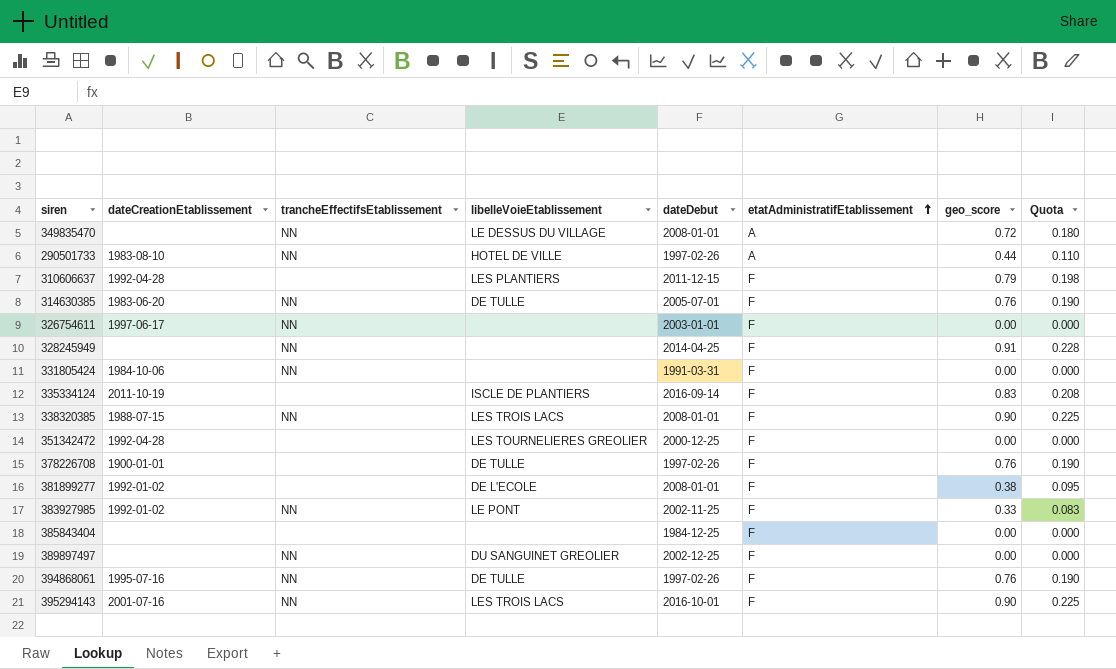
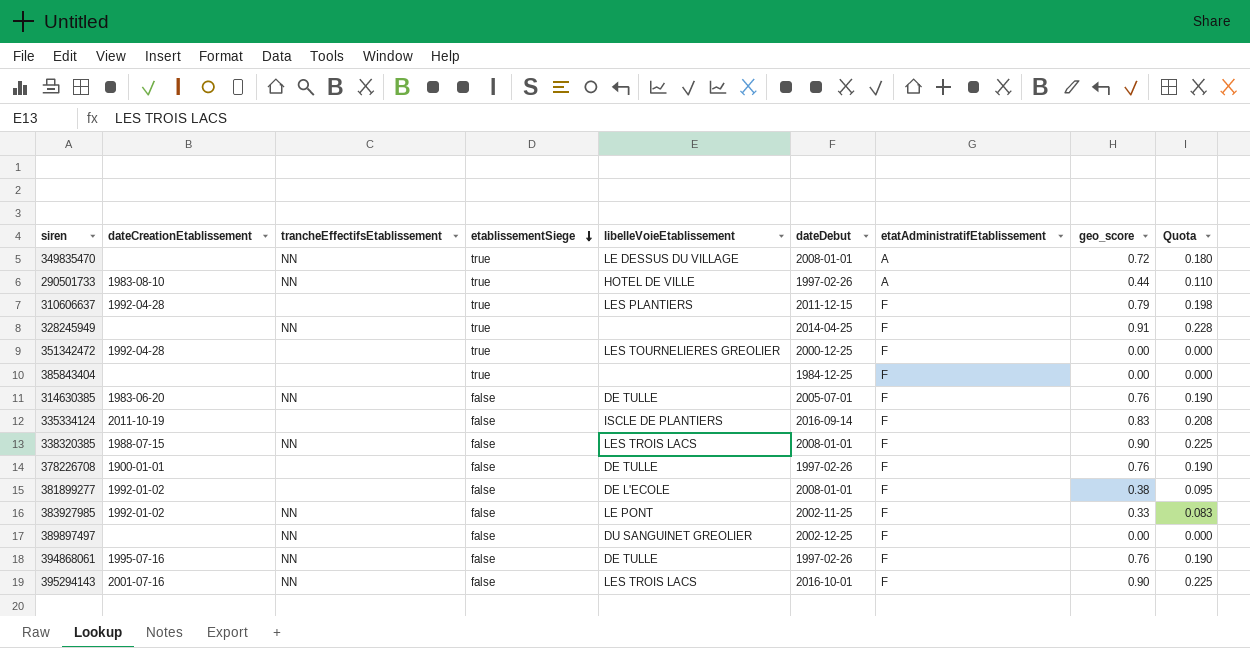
row order: etatAdministratifEtablissement ascending -> etablissementSiege descending
column etablissementSiege | position: none -> 4
row 326754611: 1997-06-17 | NN | none | 2003-01-01 | F | 0.00 | 0.000 -> none
row 331805424: 1984-10-06 | NN | none | 1991-03-31 | F | 0.00 | 0.000 -> none

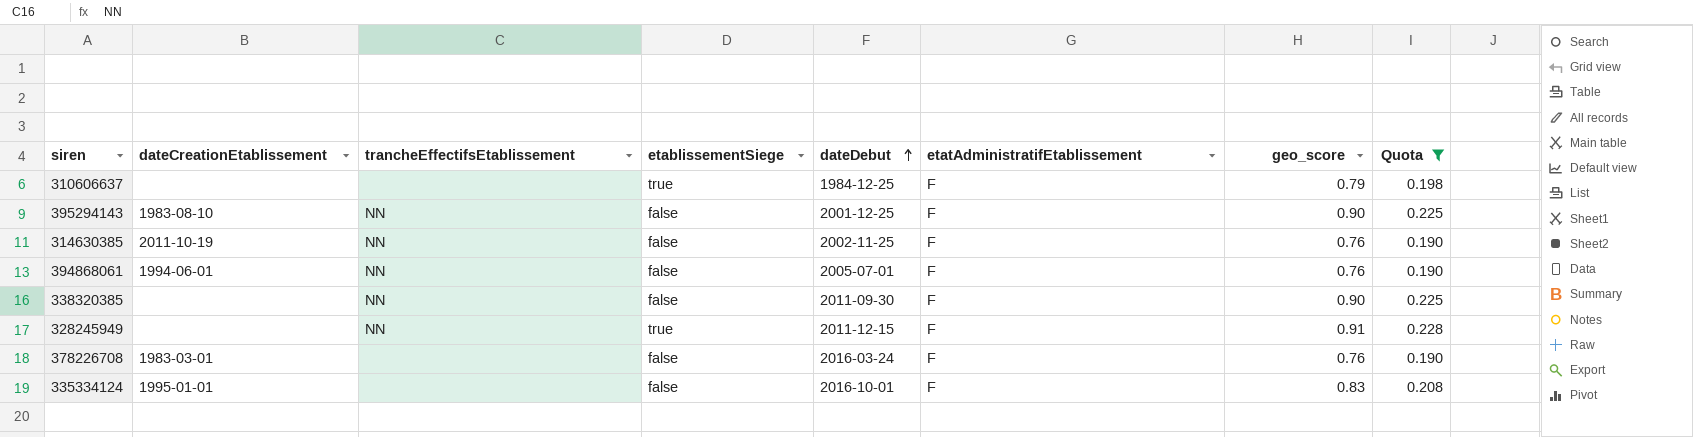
filter: none -> Quota >= 0.190
row order: etablissementSiege descending -> dateDebut ascending
column libelleVoieEtablissement | position: 5 -> none
310606637 | dateCreationEtablissement: 1992-04-28 -> none
310606637 | dateDebut: 2011-12-15 -> 1984-12-25
395294143 | dateCreationEtablissement: 2001-07-16 -> 1983-08-10
395294143 | dateDebut: 2016-10-01 -> 2001-12-25
314630385 | dateCreationEtablissement: 1983-06-20 -> 2011-10-19
314630385 | dateDebut: 2005-07-01 -> 2002-11-25
394868061 | dateCreationEtablissement: 1995-07-16 -> 1994-06-01
394868061 | dateDebut: 1997-02-26 -> 2005-07-01
338320385 | dateCreationEtablissement: 1988-07-15 -> none
338320385 | dateDebut: 2008-01-01 -> 2011-09-30
328245949 | dateDebut: 2014-04-25 -> 2011-12-15
378226708 | dateCreationEtablissement: 1900-01-01 -> 1983-03-01
378226708 | dateDebut: 1997-02-26 -> 2016-03-24
335334124 | dateCreationEtablissement: 2011-10-19 -> 1995-01-01
335334124 | dateDebut: 2016-09-14 -> 2016-10-01

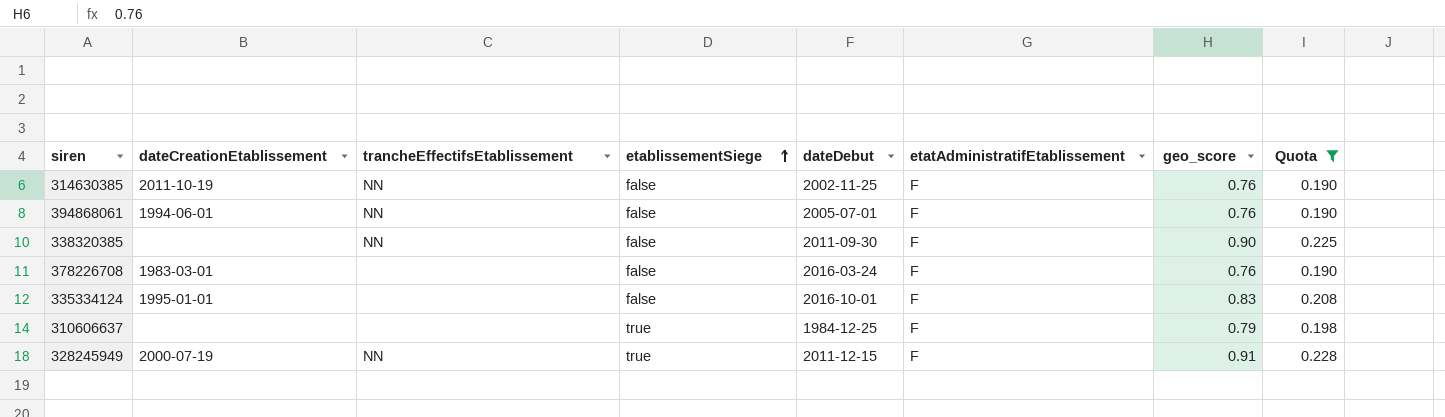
row order: dateDebut ascending -> etablissementSiege ascending
row 395294143: 1983-08-10 | NN | false | 2001-12-25 | F | 0.90 | 0.225 -> none
328245949 | dateCreationEtablissement: none -> 2000-07-19

